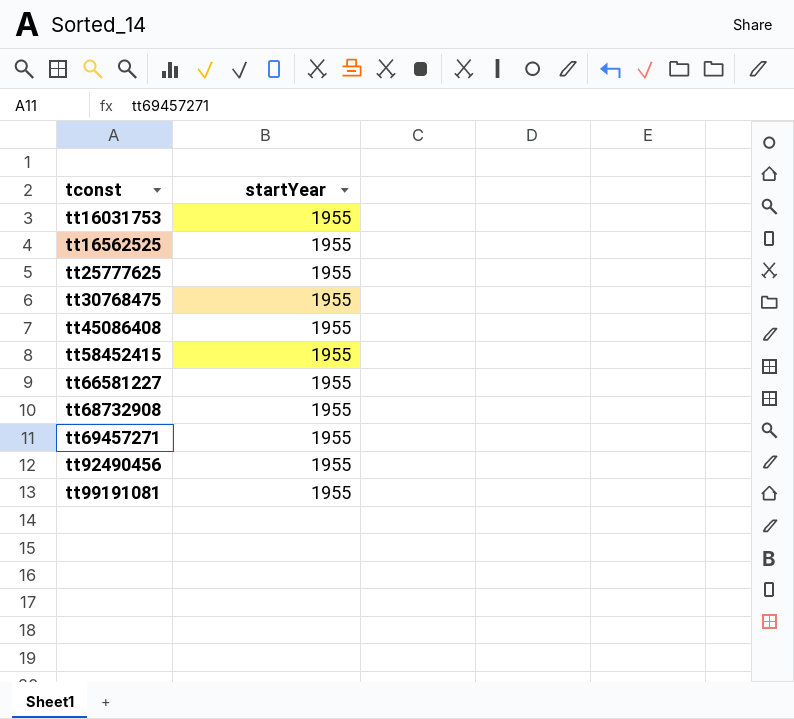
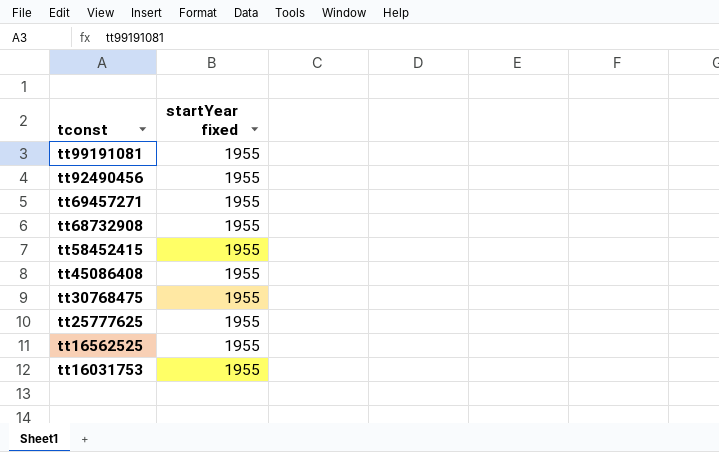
row order: tconst ascending -> tconst descending
column name: startYear -> startYear fixed
row tt66581227: 1955 -> none

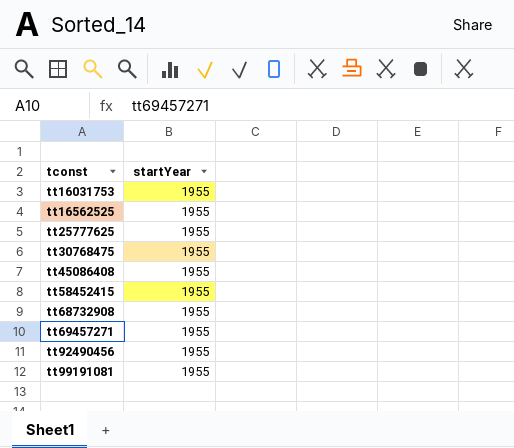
row order: tconst descending -> tconst ascending
column name: startYear fixed -> startYear

